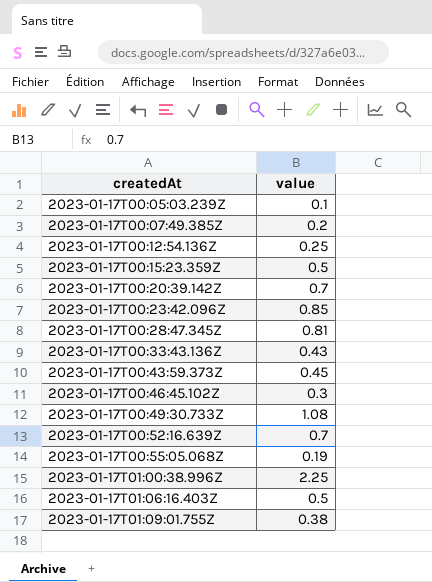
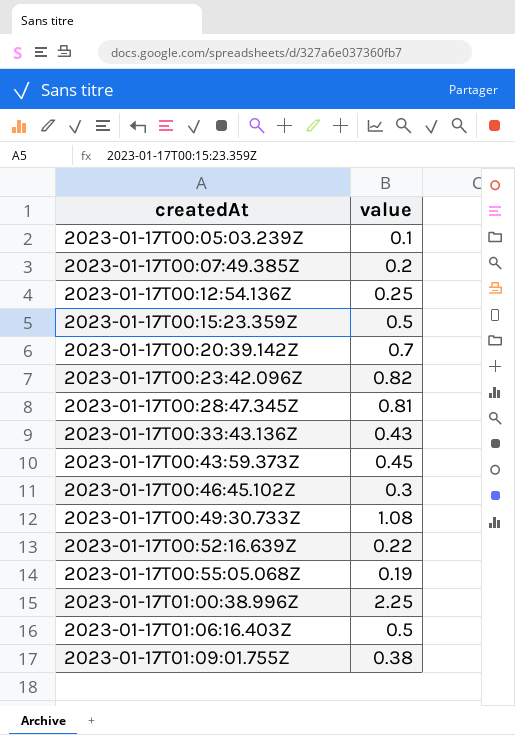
2023-01-17T00:23:42.096Z | value: 0.85 -> 0.82
2023-01-17T00:52:16.639Z | value: 0.7 -> 0.22

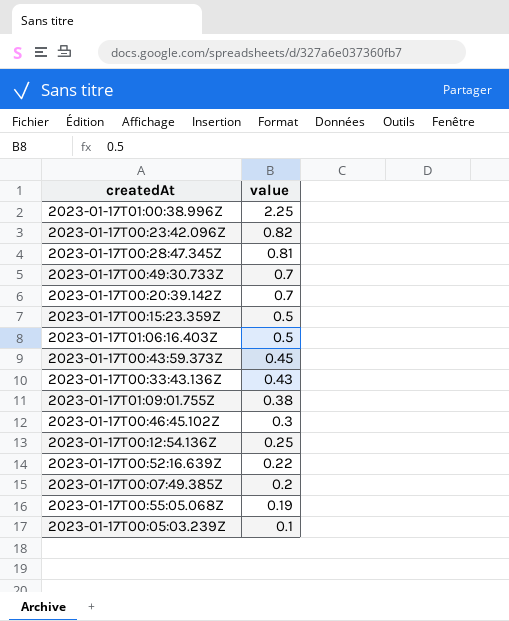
row order: createdAt ascending -> value descending
2023-01-17T00:49:30.733Z | value: 1.08 -> 0.7

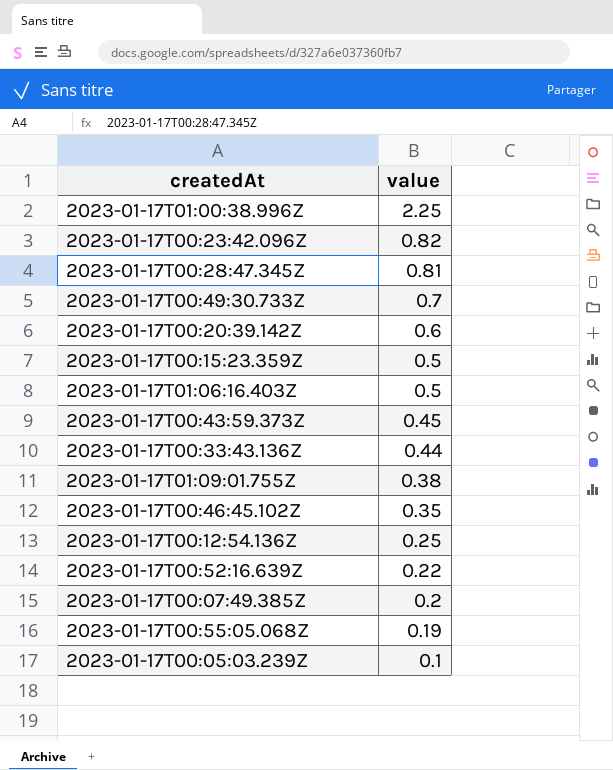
2023-01-17T00:20:39.142Z | value: 0.7 -> 0.6
2023-01-17T00:33:43.136Z | value: 0.43 -> 0.44
2023-01-17T00:46:45.102Z | value: 0.3 -> 0.35

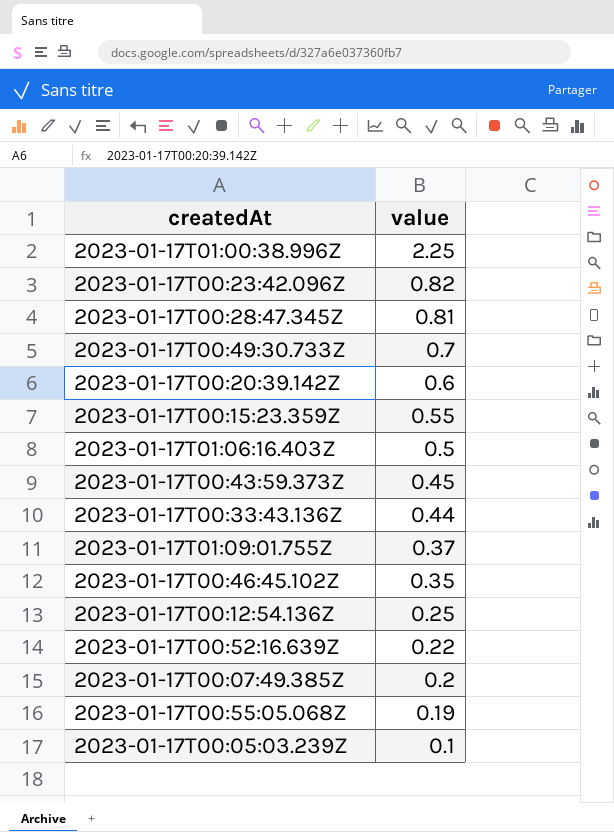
2023-01-17T00:15:23.359Z | value: 0.5 -> 0.55
2023-01-17T01:09:01.755Z | value: 0.38 -> 0.37

